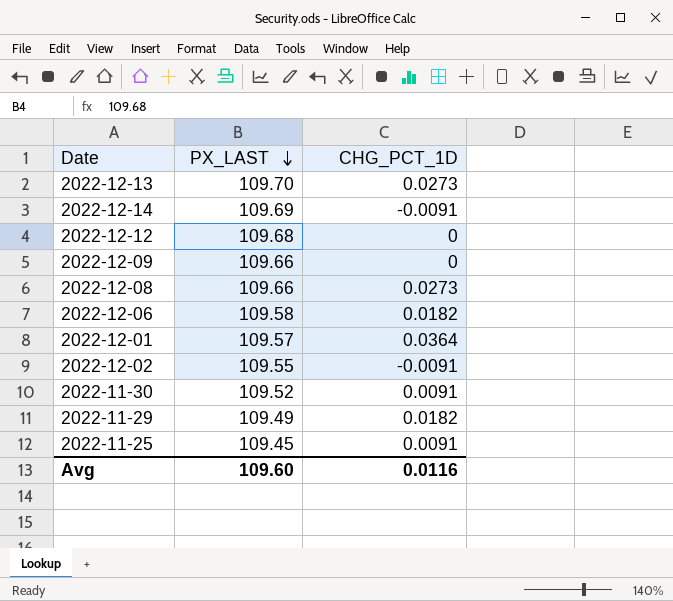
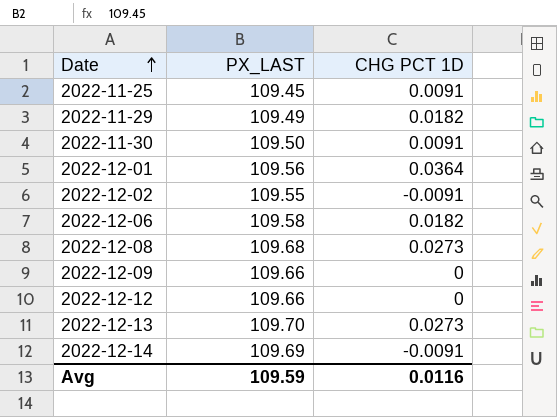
row order: PX_LAST descending -> Date ascending
column name: CHG_PCT_1D -> CHG PCT 1D
2022-11-30 | PX_LAST: 109.52 -> 109.50
2022-12-01 | PX_LAST: 109.57 -> 109.56
2022-12-08 | PX_LAST: 109.66 -> 109.68
2022-12-12 | PX_LAST: 109.68 -> 109.66
Avg | PX_LAST: 109.60 -> 109.59

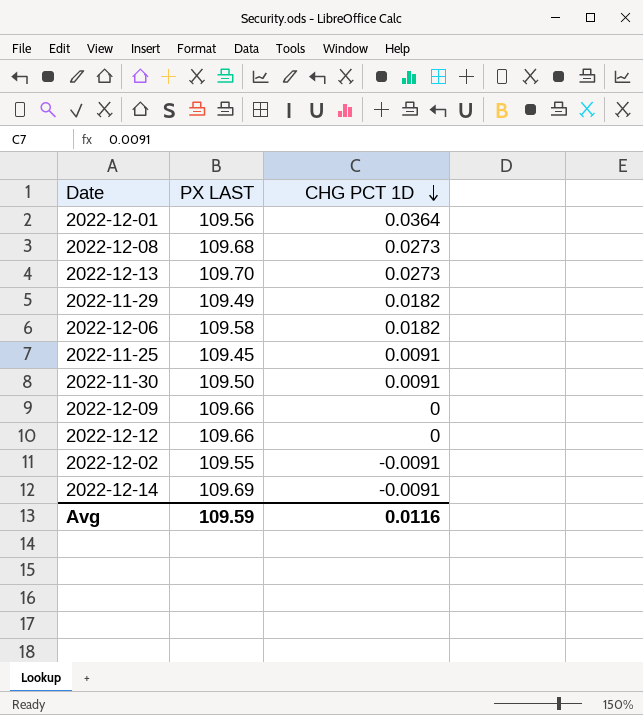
row order: Date ascending -> CHG PCT 1D descending
column name: PX_LAST -> PX LAST

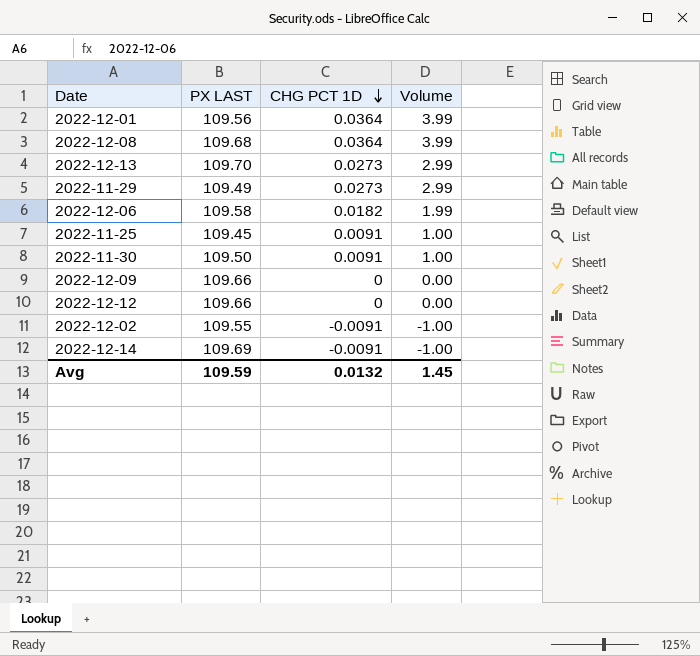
column Volume | formula: none -> [PX LAST] * [CHG PCT 1D]
2022-12-08 | CHG PCT 1D: 0.0273 -> 0.0364
2022-11-29 | CHG PCT 1D: 0.0182 -> 0.0273
Avg | CHG PCT 1D: 0.0116 -> 0.0132

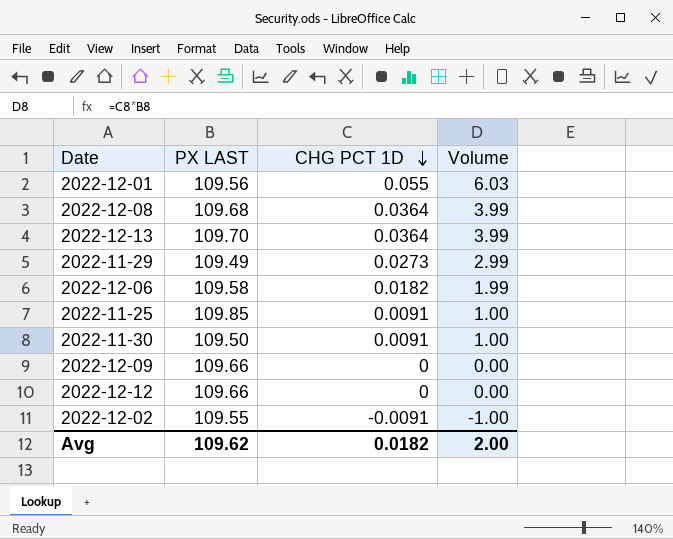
row 2022-12-14: 109.69 | -0.0091 | -1.00 -> none
2022-12-01 | CHG PCT 1D: 0.0364 -> 0.055
2022-12-01 | Volume: 3.99 -> 6.03
2022-12-13 | CHG PCT 1D: 0.0273 -> 0.0364
2022-12-13 | Volume: 2.99 -> 3.99
2022-11-25 | PX LAST: 109.45 -> 109.85
Avg | PX LAST: 109.59 -> 109.62
Avg | CHG PCT 1D: 0.0132 -> 0.0182
Avg | Volume: 1.45 -> 2.00

